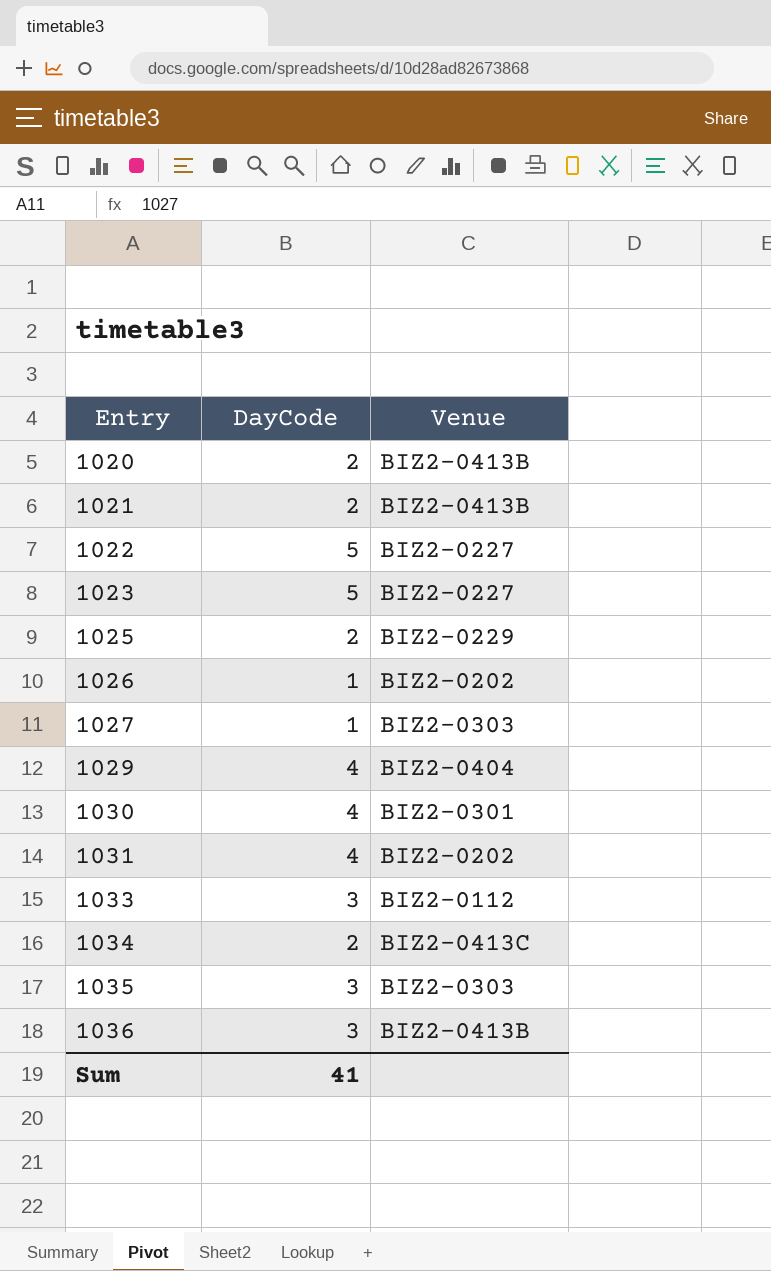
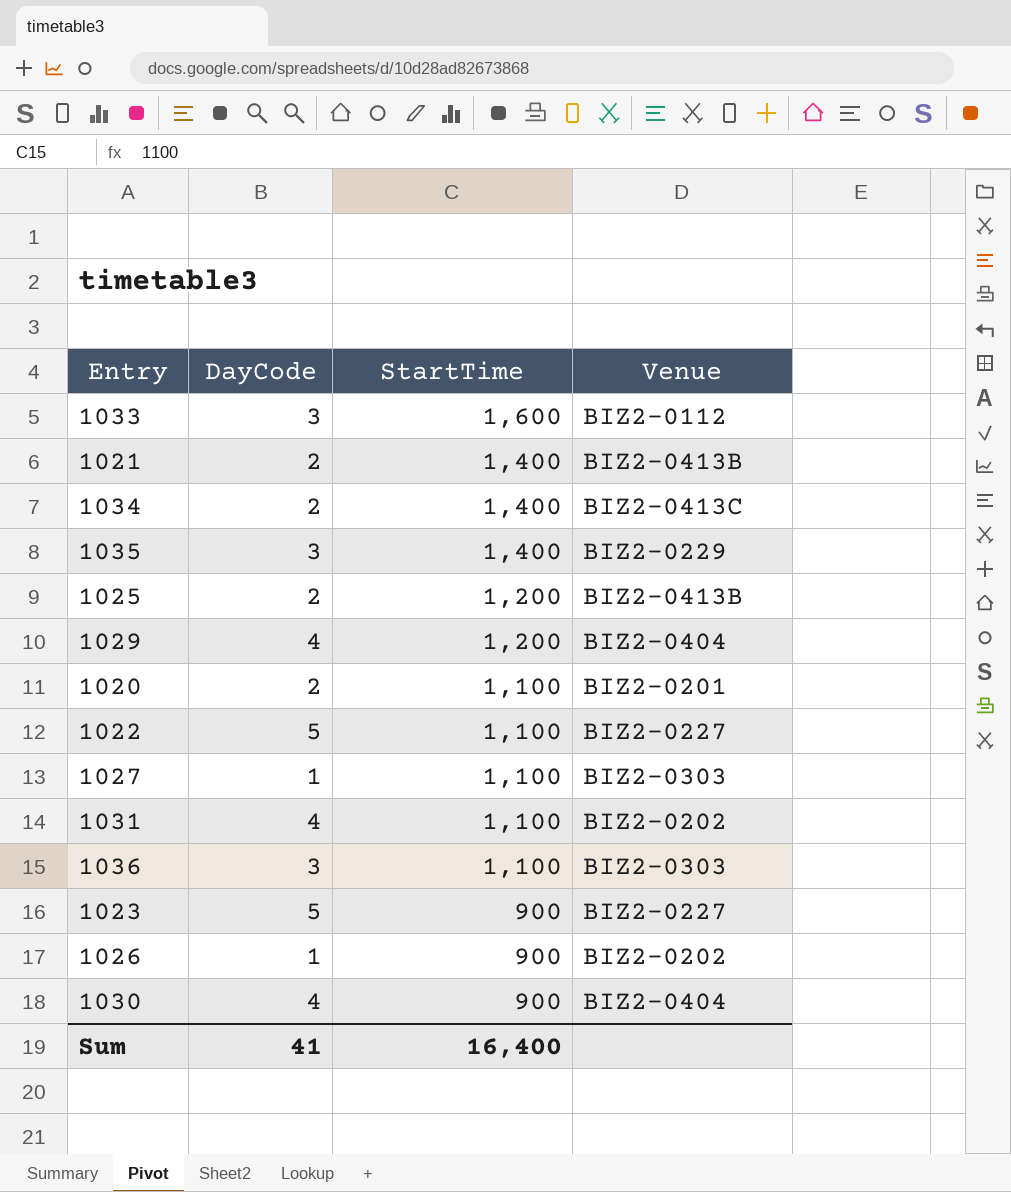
row order: Entry ascending -> StartTime descending
column StartTime | position: none -> 3
1035 | Venue: BIZ2-0303 -> BIZ2-0229
1025 | Venue: BIZ2-0229 -> BIZ2-0413B
1020 | Venue: BIZ2-0413B -> BIZ2-0201
1036 | Venue: BIZ2-0413B -> BIZ2-0303
1030 | Venue: BIZ2-0301 -> BIZ2-0404

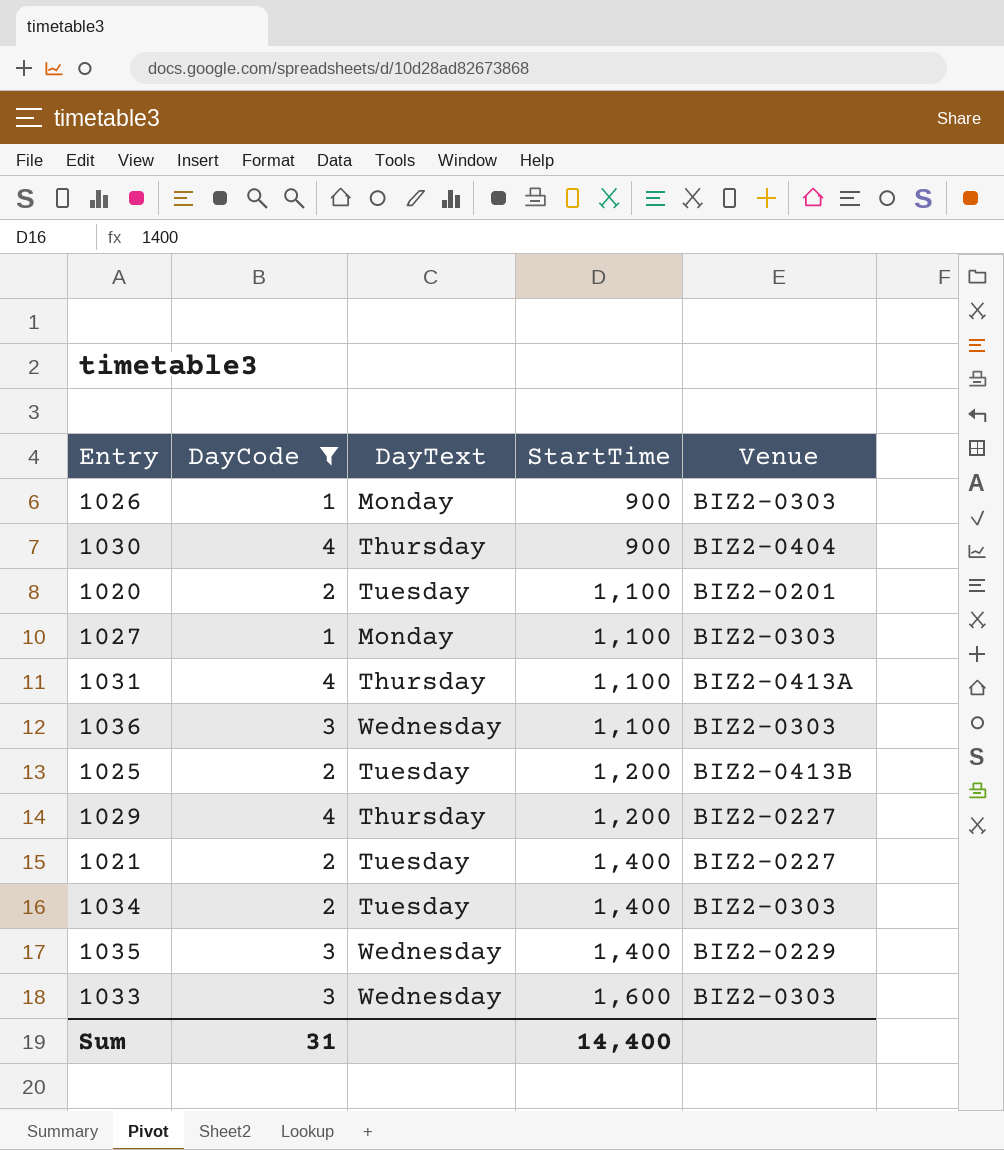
filter: none -> DayCode != 5
row order: StartTime descending -> StartTime ascending
column DayText | position: none -> 3
1026 | Venue: BIZ2-0202 -> BIZ2-0303
1031 | Venue: BIZ2-0202 -> BIZ2-0413A
1029 | Venue: BIZ2-0404 -> BIZ2-0227
1021 | Venue: BIZ2-0413B -> BIZ2-0227
1034 | Venue: BIZ2-0413C -> BIZ2-0303
1033 | Venue: BIZ2-0112 -> BIZ2-0303
Sum | DayCode: 41 -> 31
Sum | StartTime: 16,400 -> 14,400

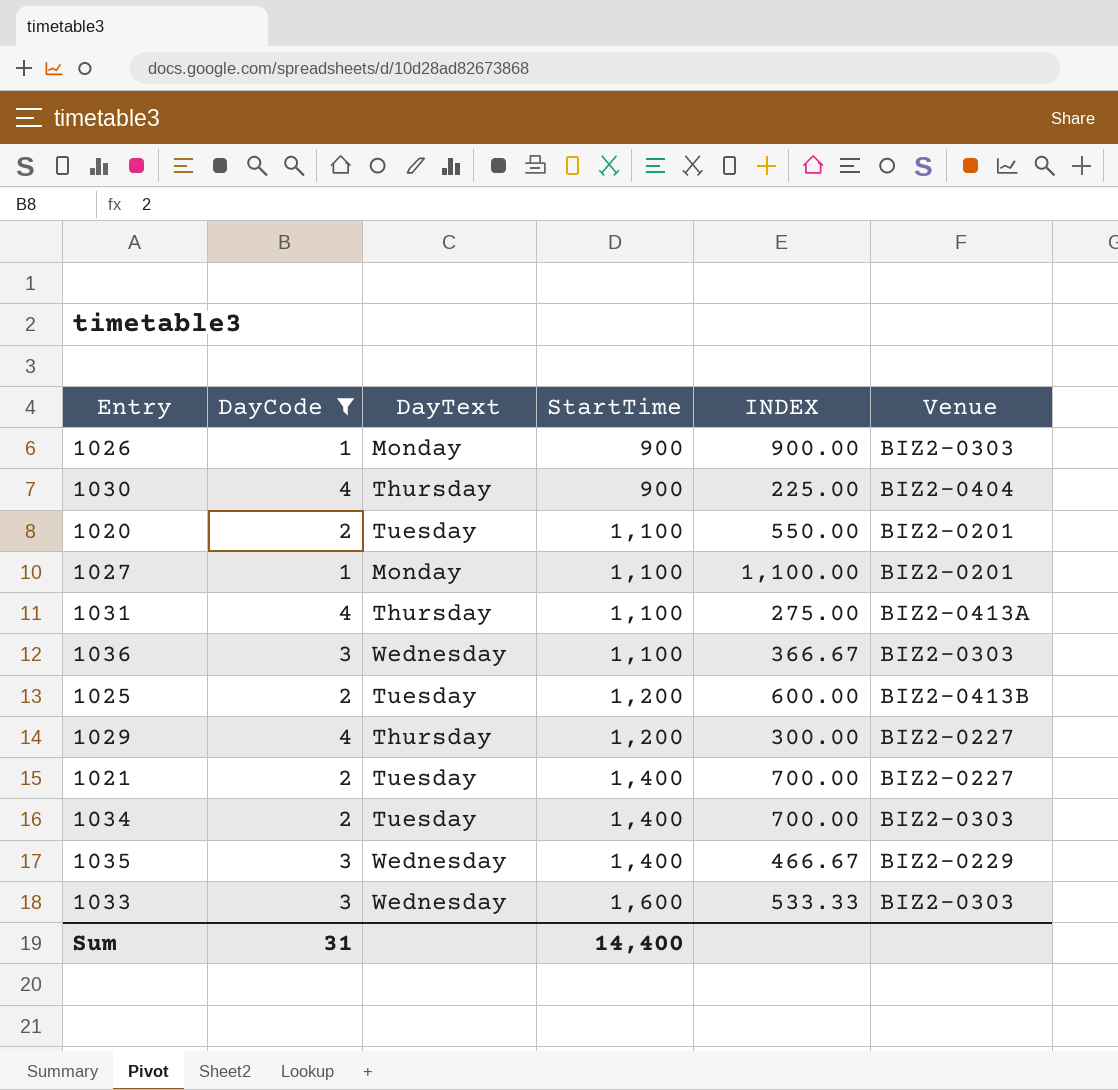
column INDEX | formula: none -> [StartTime] / [DayCode]
1027 | Venue: BIZ2-0303 -> BIZ2-0201

